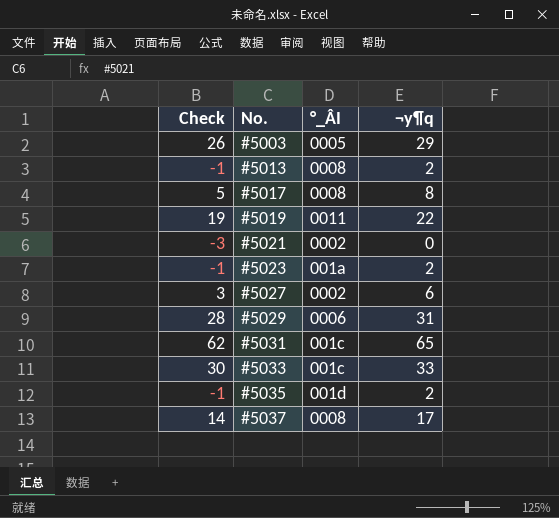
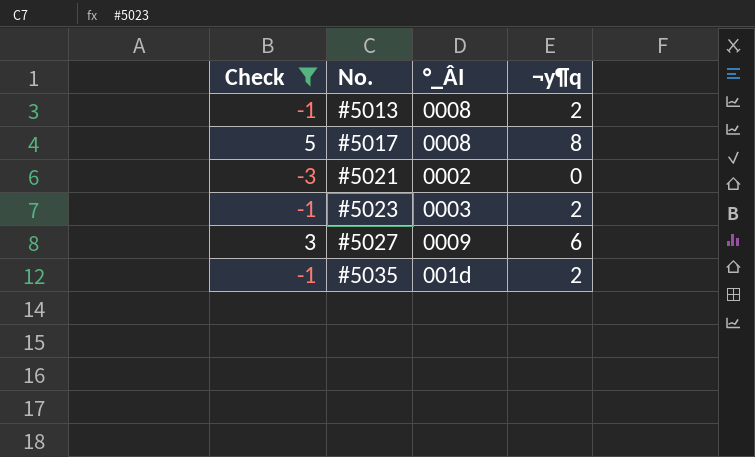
filter: none -> Check <= 5
#5023 | °_ÂI: 001a -> 0003
#5027 | °_ÂI: 0002 -> 0009

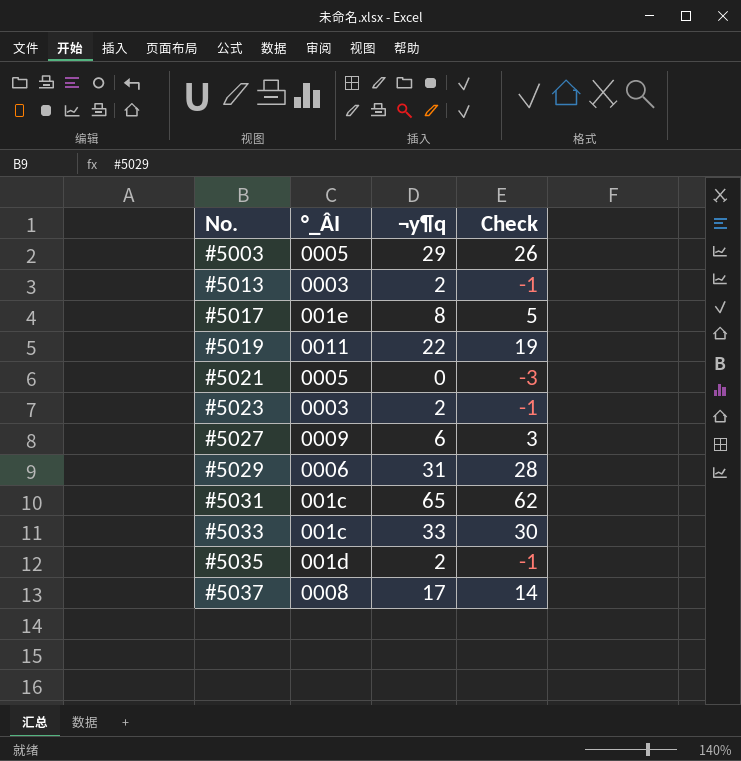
filter: Check <= 5 -> none
column Check | position: 1 -> 4
#5013 | °_ÂI: 0008 -> 0003
#5017 | °_ÂI: 0008 -> 001e
#5021 | °_ÂI: 0002 -> 0005

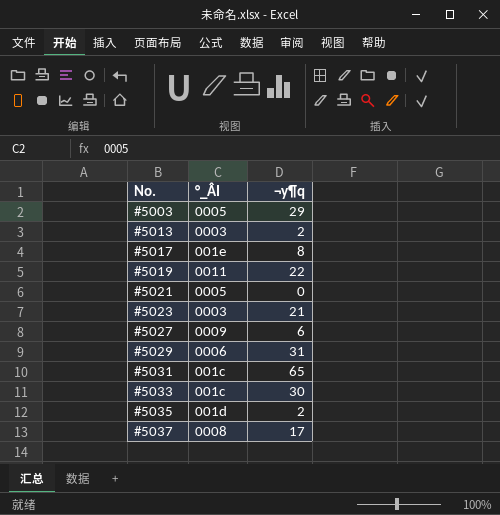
column Check | formula: [¬y¶q] - 3 -> none
#5023 | ¬y¶q: 2 -> 21
#5033 | ¬y¶q: 33 -> 30

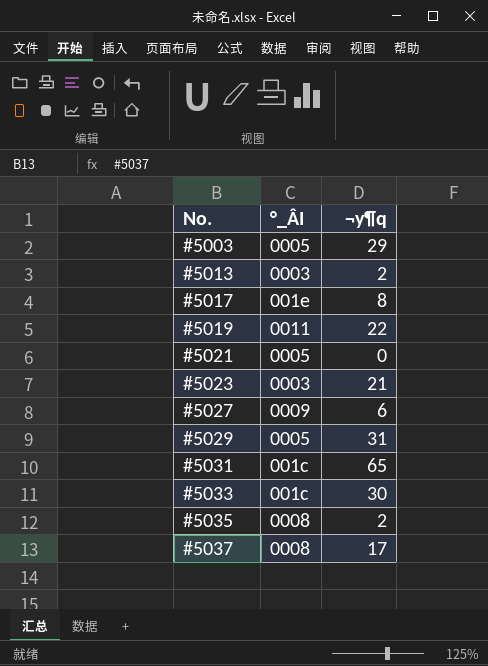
#5029 | °_ÂI: 0006 -> 0005
#5035 | °_ÂI: 001d -> 0008

